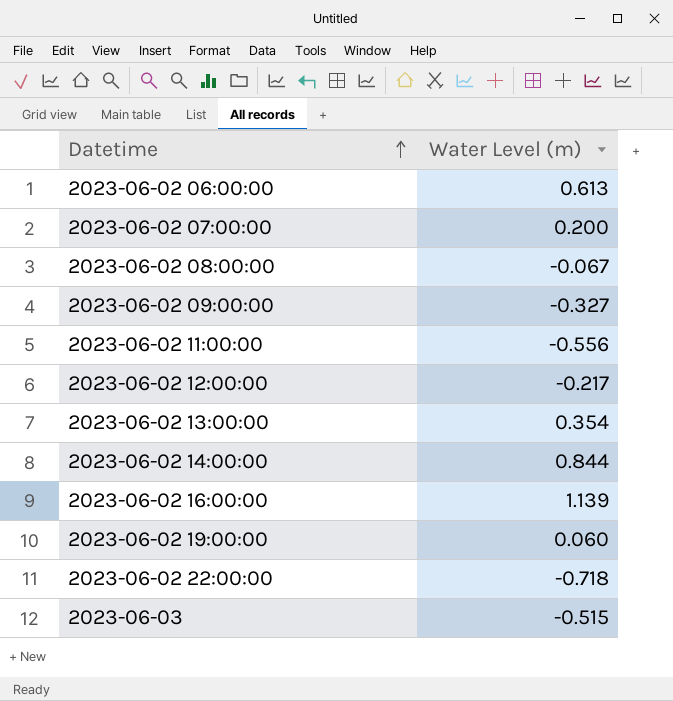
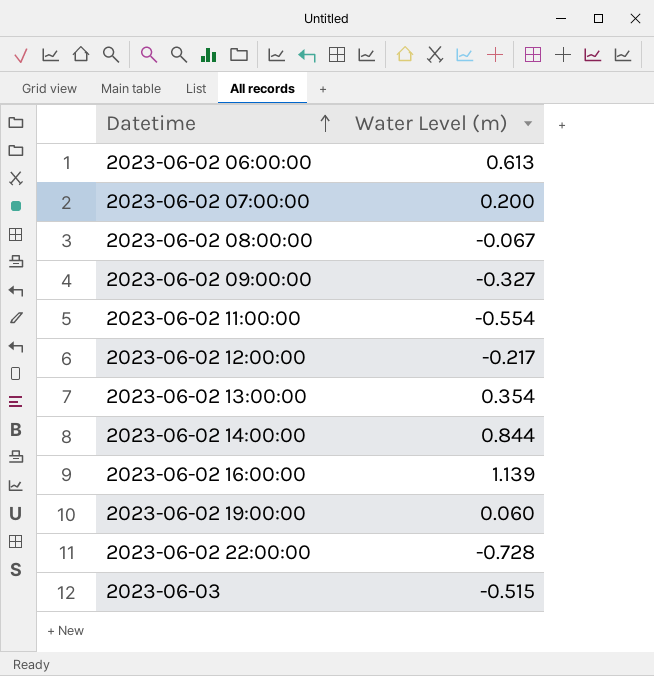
2023-06-02 11:00:00 | Water Level (m): -0.556 -> -0.554
2023-06-02 22:00:00 | Water Level (m): -0.718 -> -0.728

